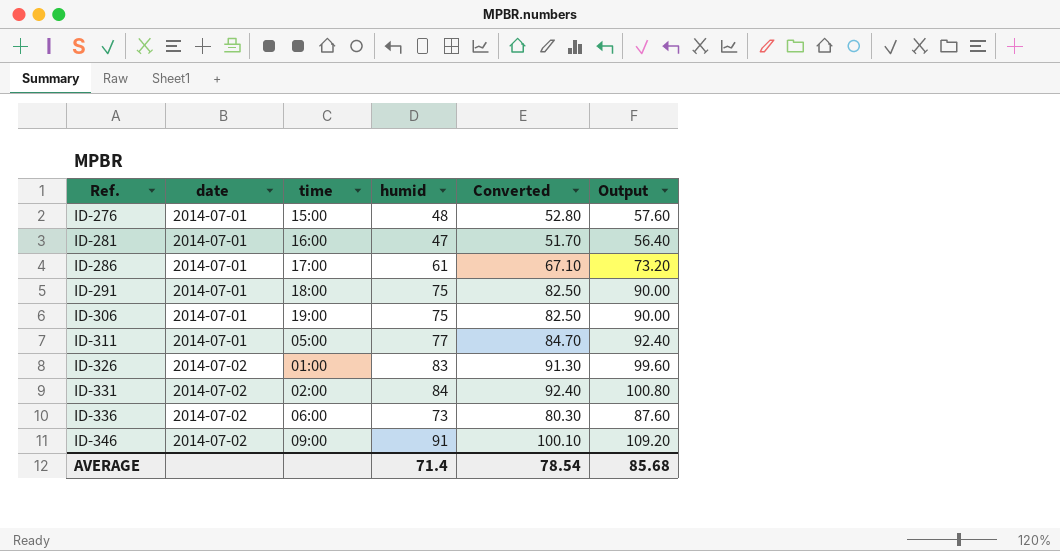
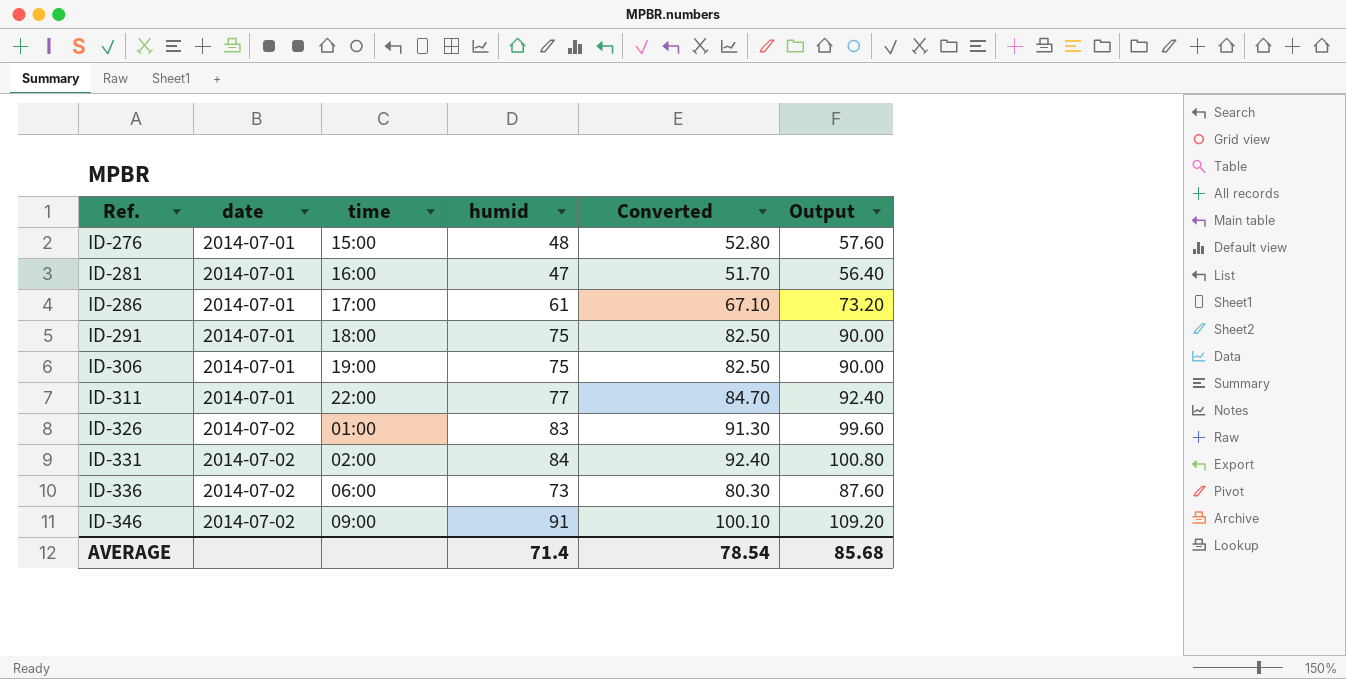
ID-311 | time: 05:00 -> 22:00

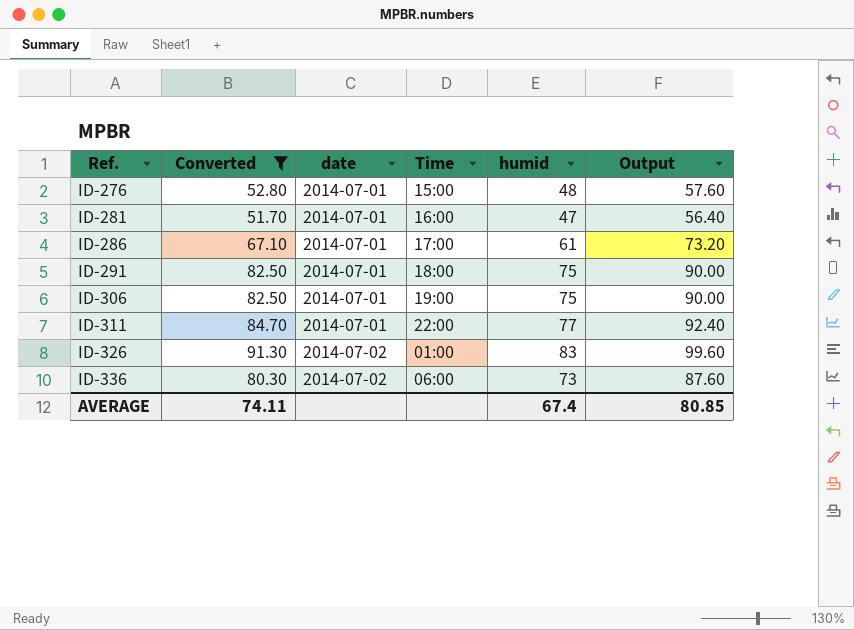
filter: none -> Converted <= 91.30
column Converted | position: 5 -> 2
column name: time -> Time
AVERAGE | Converted: 78.54 -> 74.11
AVERAGE | humid: 71.4 -> 67.4
AVERAGE | Output: 85.68 -> 80.85

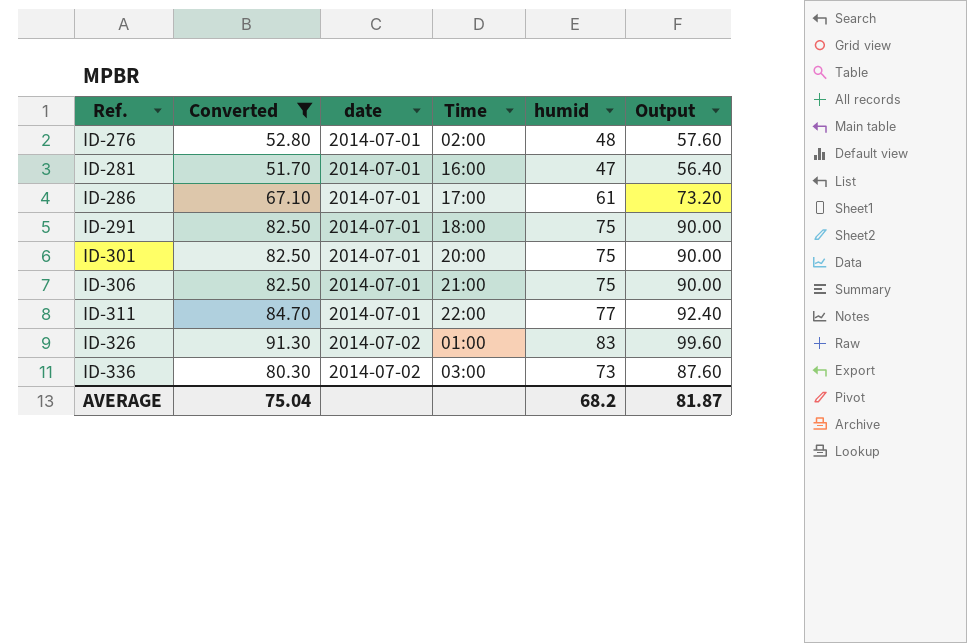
ID-276 | Time: 15:00 -> 02:00
row ID-301: none -> 82.50 | 2014-07-01 | 20:00 | 75 | 90.00
ID-306 | Time: 19:00 -> 21:00
ID-336 | Time: 06:00 -> 03:00
AVERAGE | Converted: 74.11 -> 75.04
AVERAGE | humid: 67.4 -> 68.2
AVERAGE | Output: 80.85 -> 81.87

